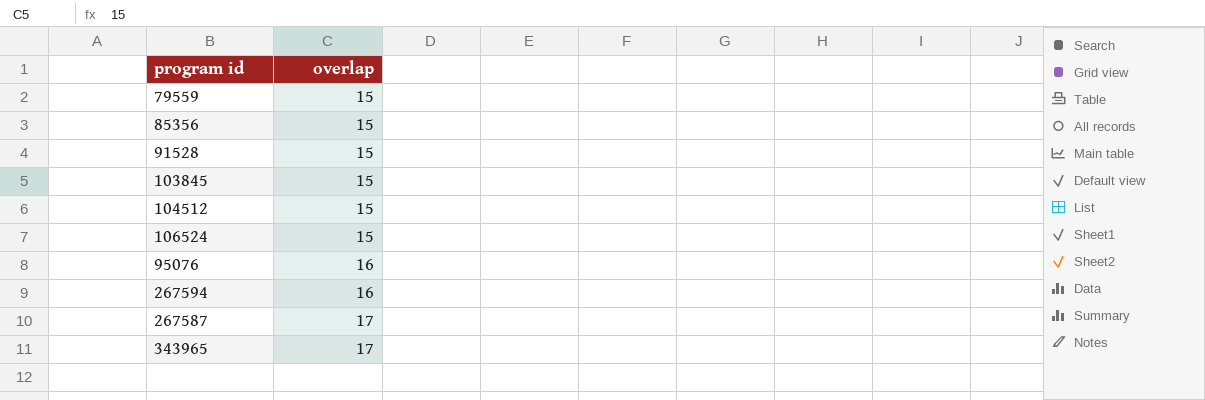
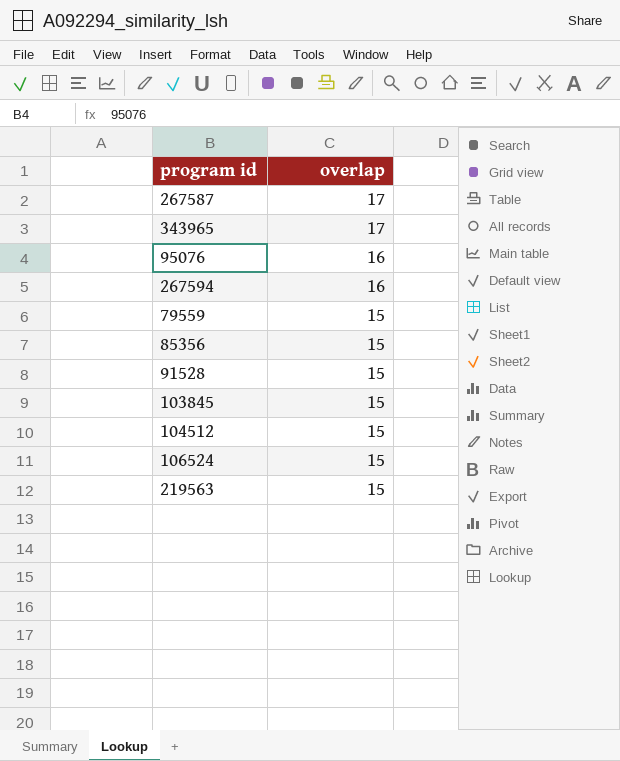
row order: overlap ascending -> overlap descending
row 219563: none -> 15

